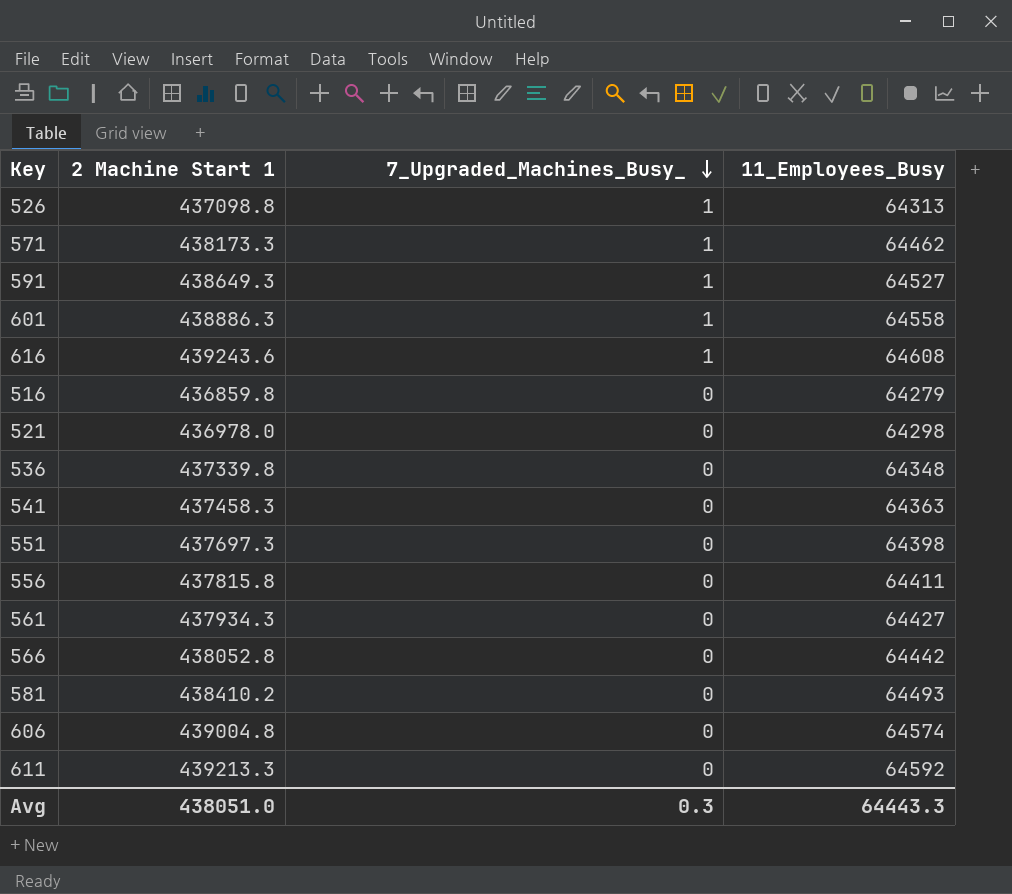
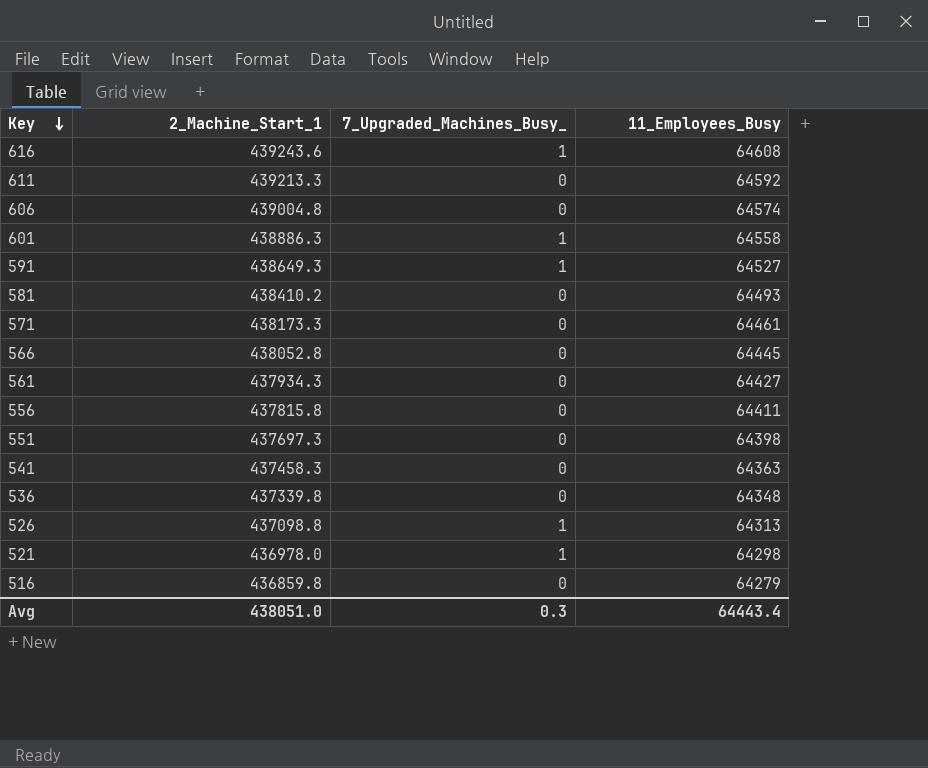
row order: 7_Upgraded_Machines_Busy_ descending -> Key descending
column name: 2 Machine Start 1 -> 2_Machine_Start_1
571 | 7_Upgraded_Machines_Busy_: 1 -> 0
571 | 11_Employees_Busy: 64462 -> 64461
566 | 11_Employees_Busy: 64442 -> 64445
521 | 7_Upgraded_Machines_Busy_: 0 -> 1
Avg | 11_Employees_Busy: 64443.3 -> 64443.4

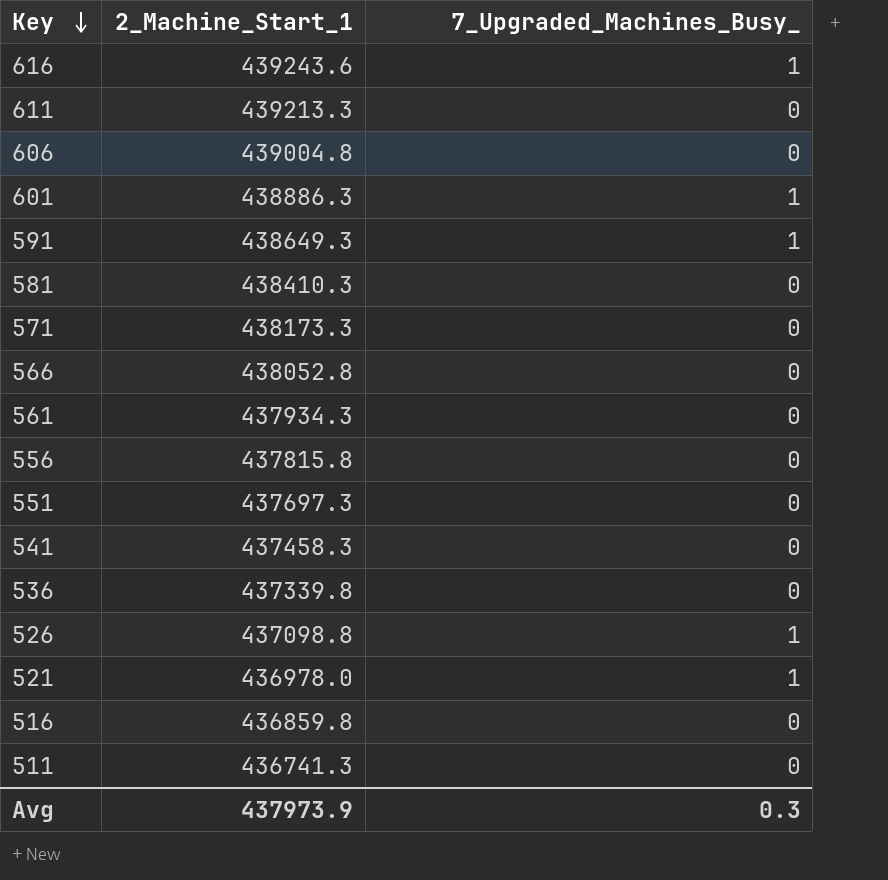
column 11_Employees_Busy | position: 4 -> none
581 | 2_Machine_Start_1: 438410.2 -> 438410.3
row 511: none -> 436741.3 | 0
Avg | 2_Machine_Start_1: 438051.0 -> 437973.9

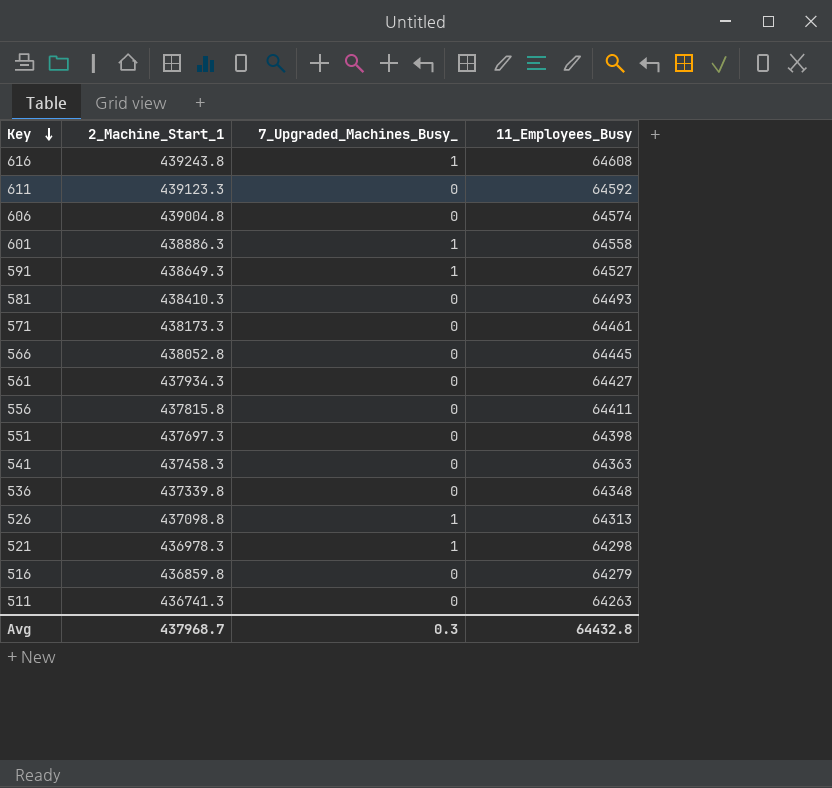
column 11_Employees_Busy | position: none -> 4
616 | 2_Machine_Start_1: 439243.6 -> 439243.8
611 | 2_Machine_Start_1: 439213.3 -> 439123.3
521 | 2_Machine_Start_1: 436978.0 -> 436978.3
Avg | 2_Machine_Start_1: 437973.9 -> 437968.7

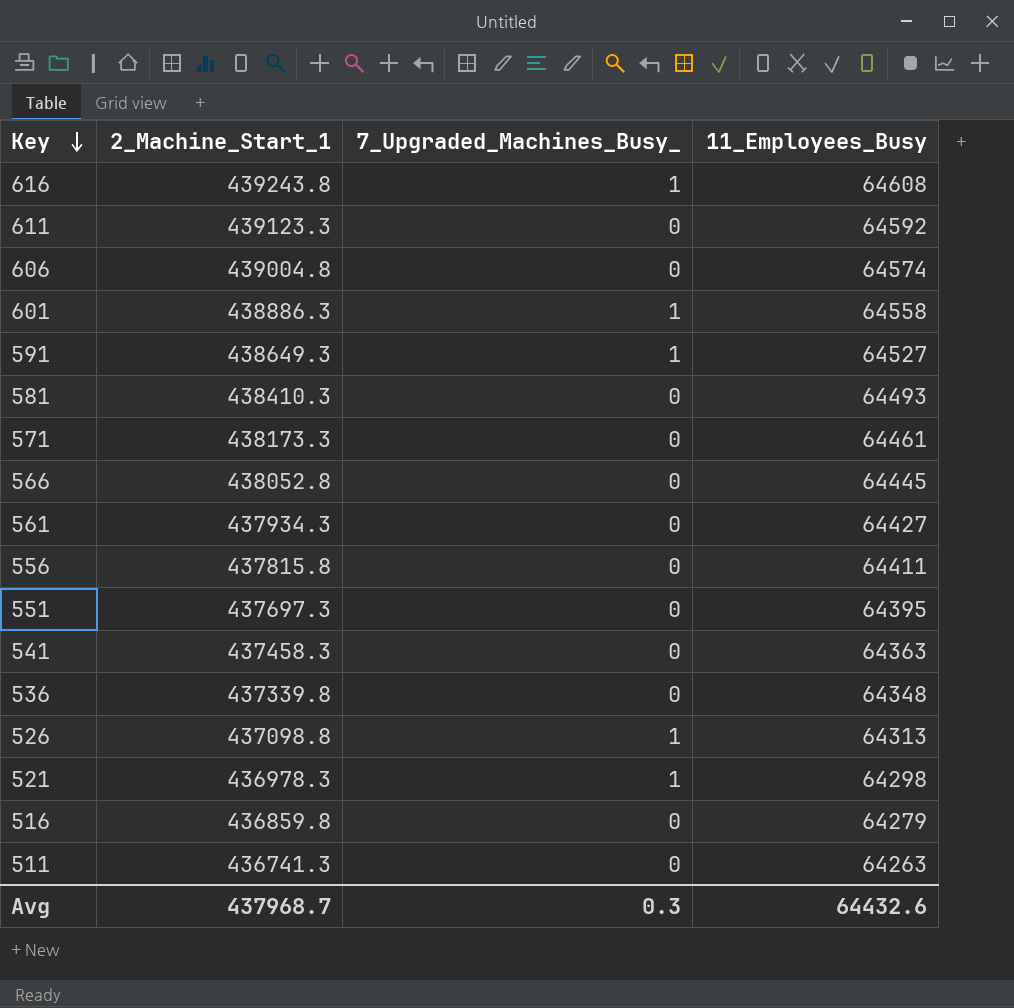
551 | 11_Employees_Busy: 64398 -> 64395
Avg | 11_Employees_Busy: 64432.8 -> 64432.6

